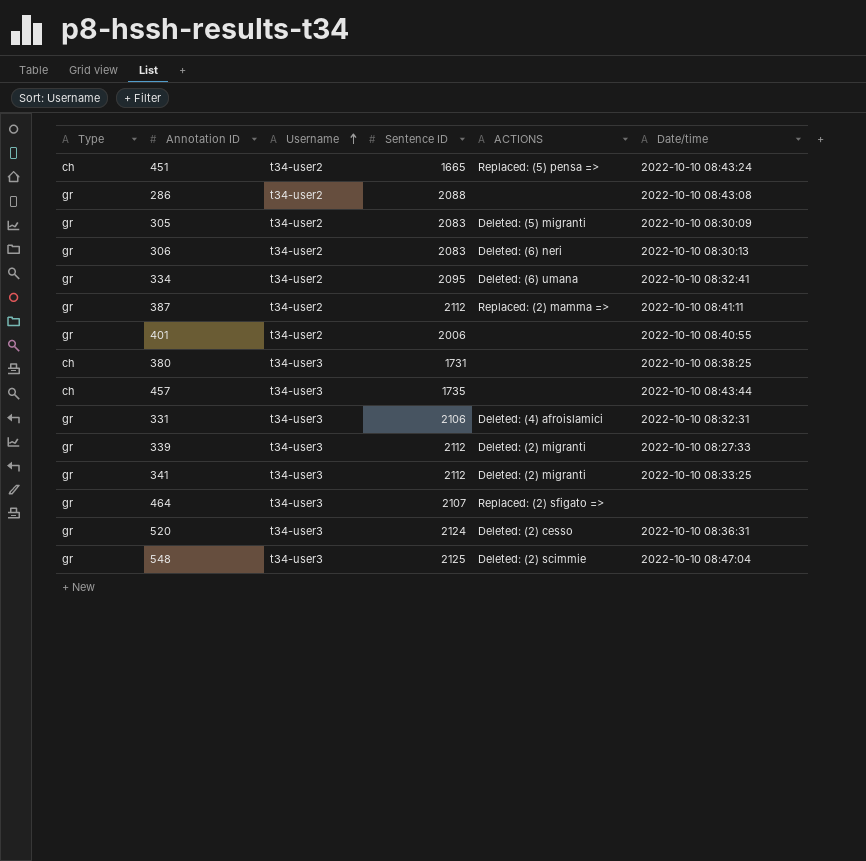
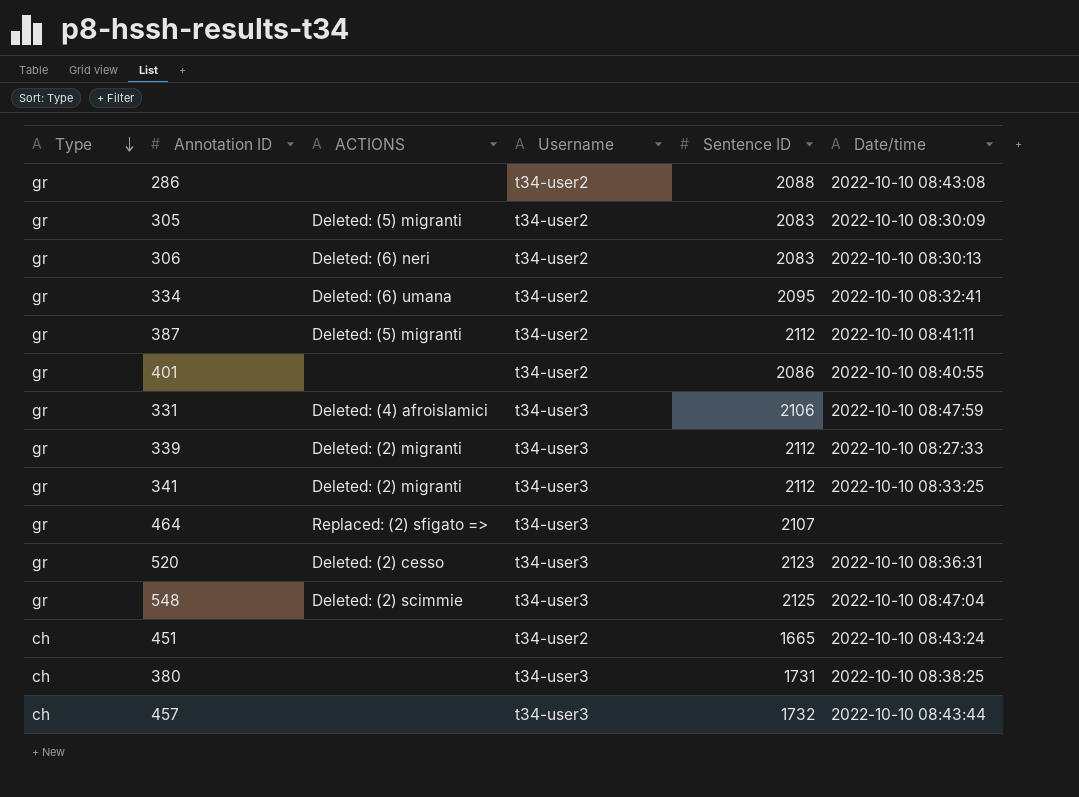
row order: Username ascending -> Type descending
column ACTIONS | position: 5 -> 3
387 | ACTIONS: Replaced: (2) mamma => -> Deleted: (5) migranti
401 | Sentence ID: 2006 -> 2086
331 | Date/time: 2022-10-10 08:32:31 -> 2022-10-10 08:47:59
520 | Sentence ID: 2124 -> 2123
451 | ACTIONS: Replaced: (5) pensa => -> none
457 | Sentence ID: 1735 -> 1732

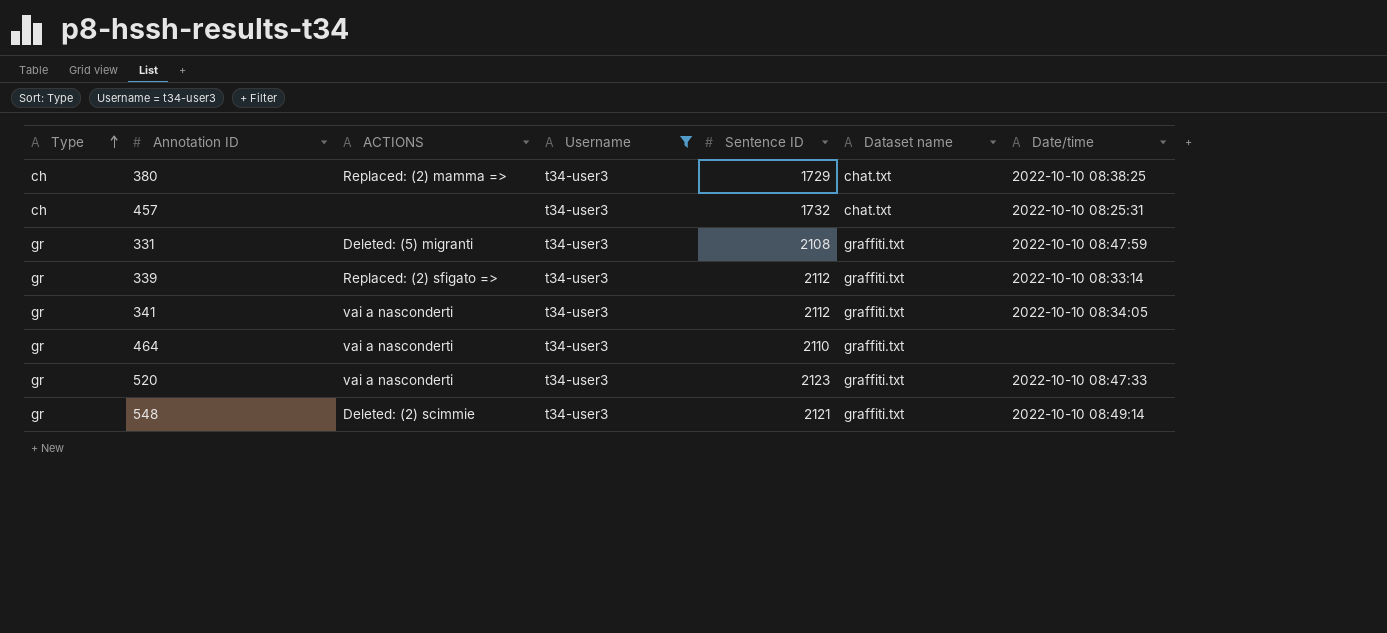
filter: none -> Username = t34-user3
row order: Type descending -> Type ascending
column Dataset name | position: none -> 6
380 | ACTIONS: none -> Replaced: (2) mamma =>
380 | Sentence ID: 1731 -> 1729
457 | Date/time: 2022-10-10 08:43:44 -> 2022-10-10 08:25:31
331 | ACTIONS: Deleted: (4) afroislamici -> Deleted: (5) migranti
331 | Sentence ID: 2106 -> 2108
339 | ACTIONS: Deleted: (2) migranti -> Replaced: (2) sfigato =>
339 | Date/time: 2022-10-10 08:27:33 -> 2022-10-10 08:33:14
341 | ACTIONS: Deleted: (2) migranti -> vai a nasconderti
341 | Date/time: 2022-10-10 08:33:25 -> 2022-10-10 08:34:05
464 | ACTIONS: Replaced: (2) sfigato => -> vai a nasconderti
464 | Sentence ID: 2107 -> 2110
520 | ACTIONS: Deleted: (2) cesso -> vai a nasconderti
520 | Date/time: 2022-10-10 08:36:31 -> 2022-10-10 08:47:33
548 | Sentence ID: 2125 -> 2121
548 | Date/time: 2022-10-10 08:47:04 -> 2022-10-10 08:49:14

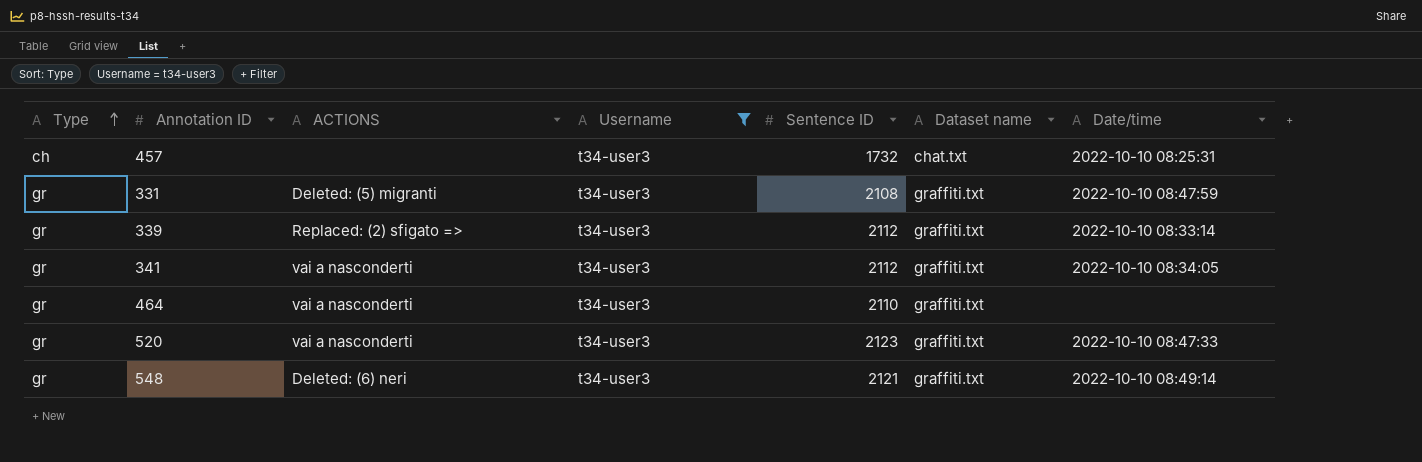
row 380: ch | Replaced: (2) mamma => | t34-user3 | 1729 | chat.txt | 2022-10-10 08:38:25 -> none
548 | ACTIONS: Deleted: (2) scimmie -> Deleted: (6) neri

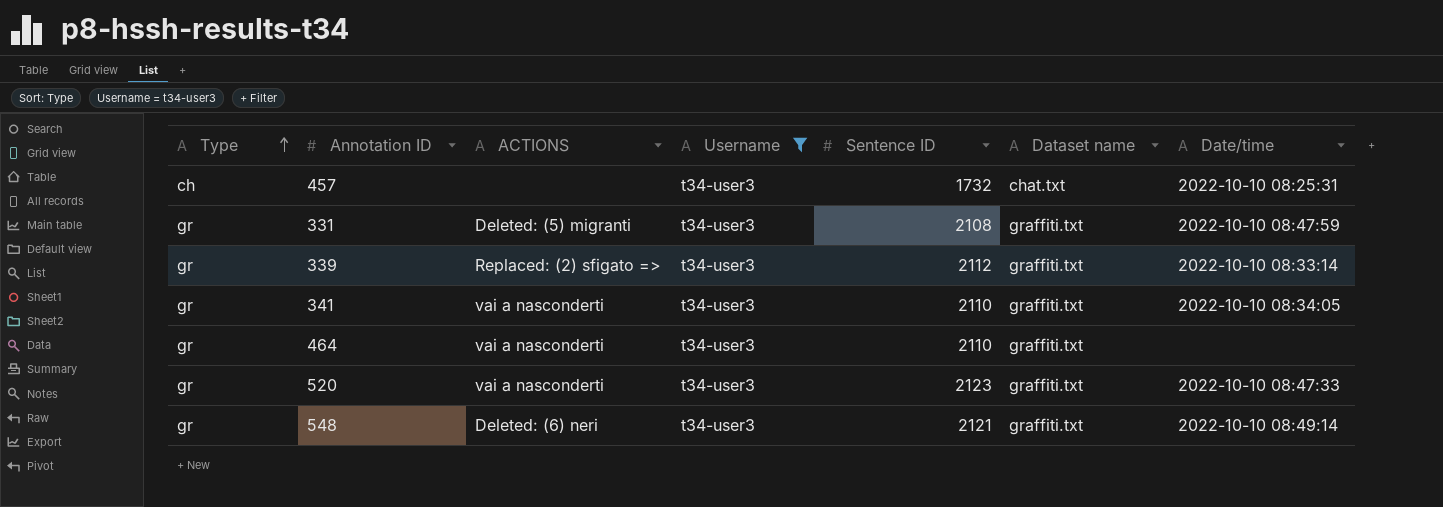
341 | Sentence ID: 2112 -> 2110

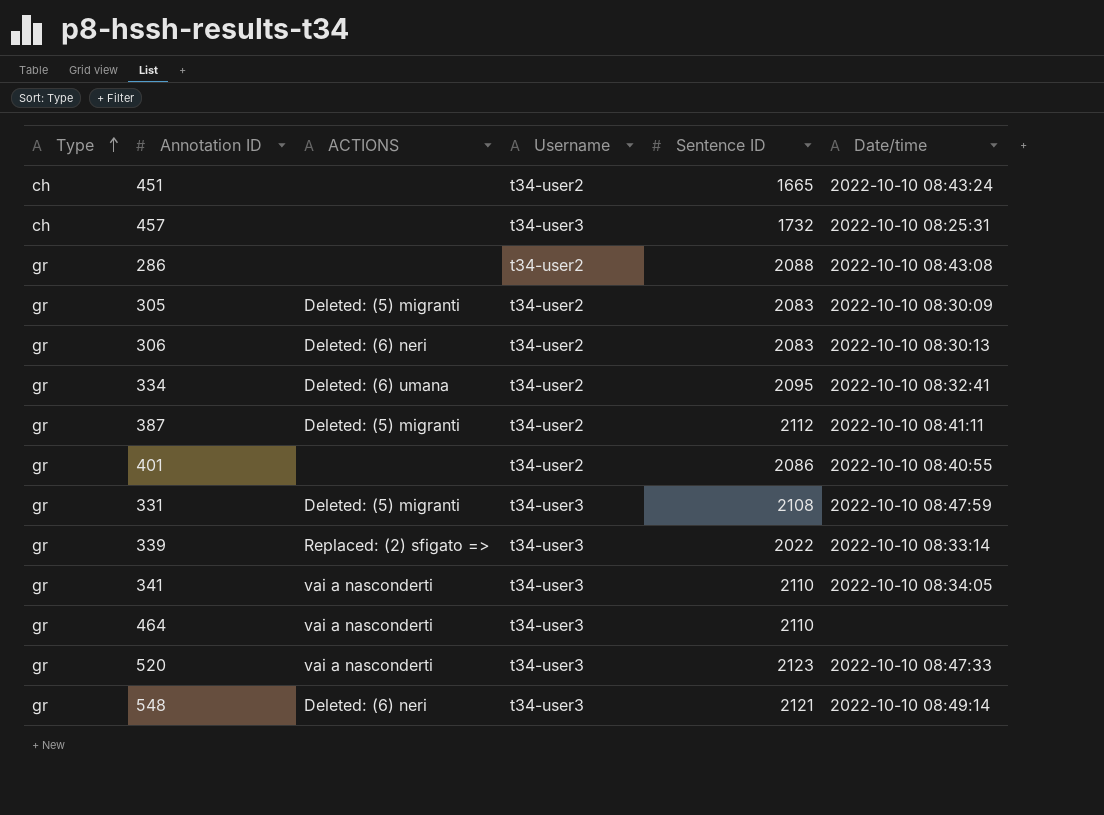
filter: Username = t34-user3 -> none
column Dataset name | position: 6 -> none
339 | Sentence ID: 2112 -> 2022

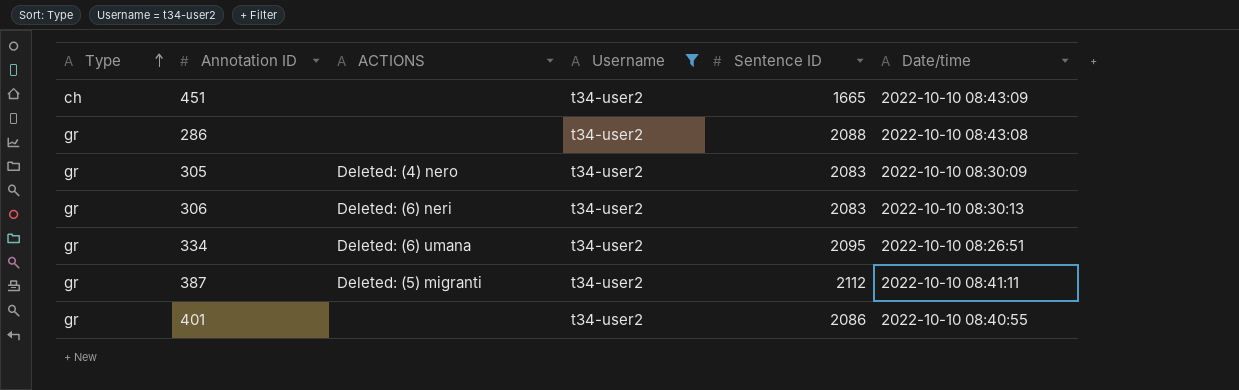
filter: none -> Username = t34-user2
451 | Date/time: 2022-10-10 08:43:24 -> 2022-10-10 08:43:09
305 | ACTIONS: Deleted: (5) migranti -> Deleted: (4) nero
334 | Date/time: 2022-10-10 08:32:41 -> 2022-10-10 08:26:51

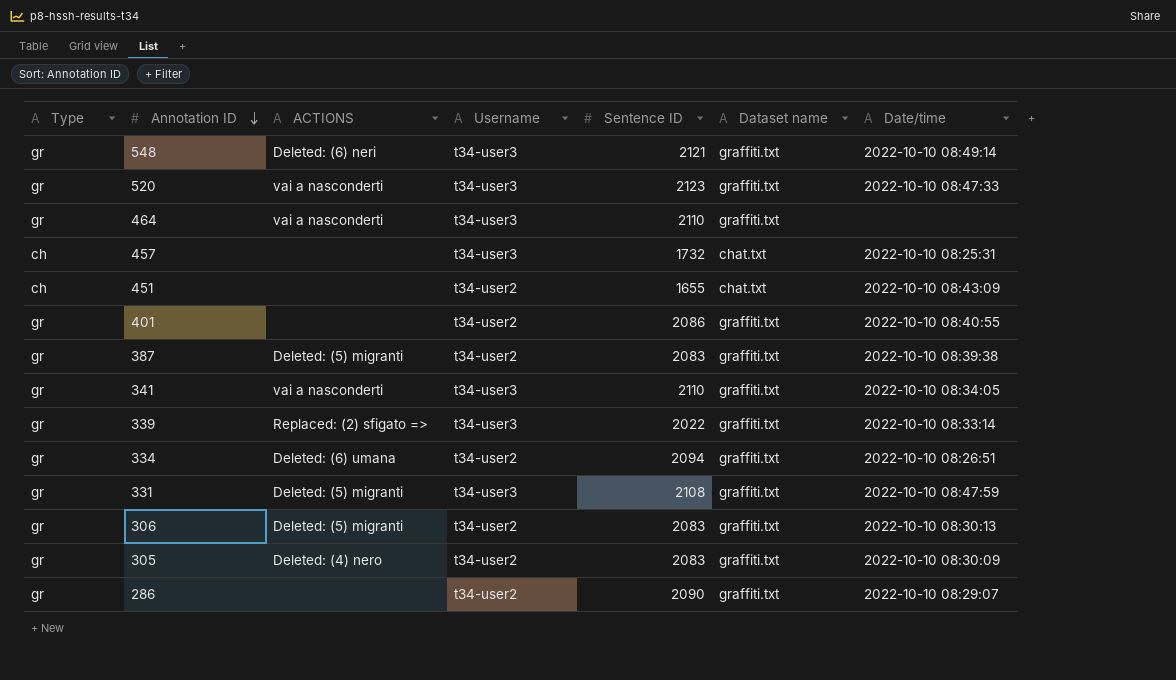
filter: Username = t34-user2 -> none
row order: Type ascending -> Annotation ID descending
column Dataset name | position: none -> 6
451 | Sentence ID: 1665 -> 1655
387 | Sentence ID: 2112 -> 2083
387 | Date/time: 2022-10-10 08:41:11 -> 2022-10-10 08:39:38
334 | Sentence ID: 2095 -> 2094
306 | ACTIONS: Deleted: (6) neri -> Deleted: (5) migranti
286 | Sentence ID: 2088 -> 2090
286 | Date/time: 2022-10-10 08:43:08 -> 2022-10-10 08:29:07

